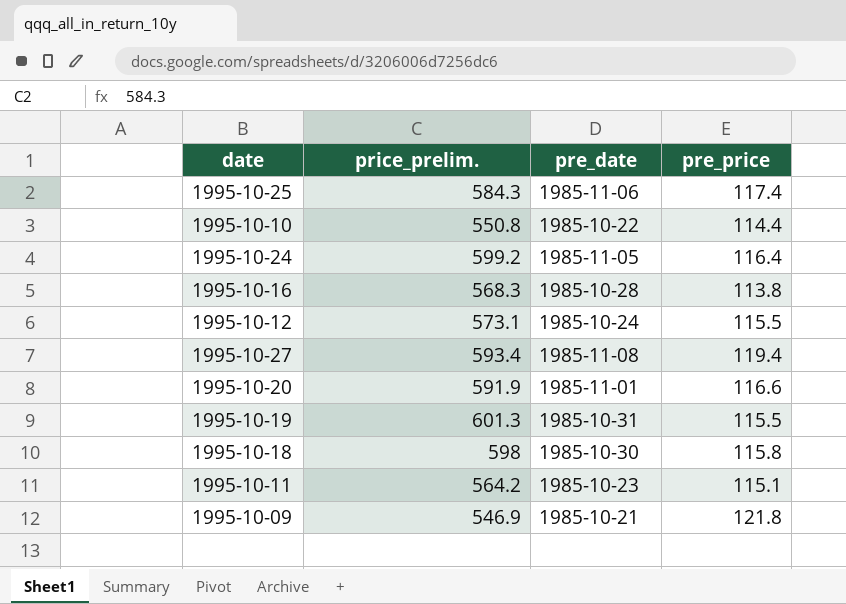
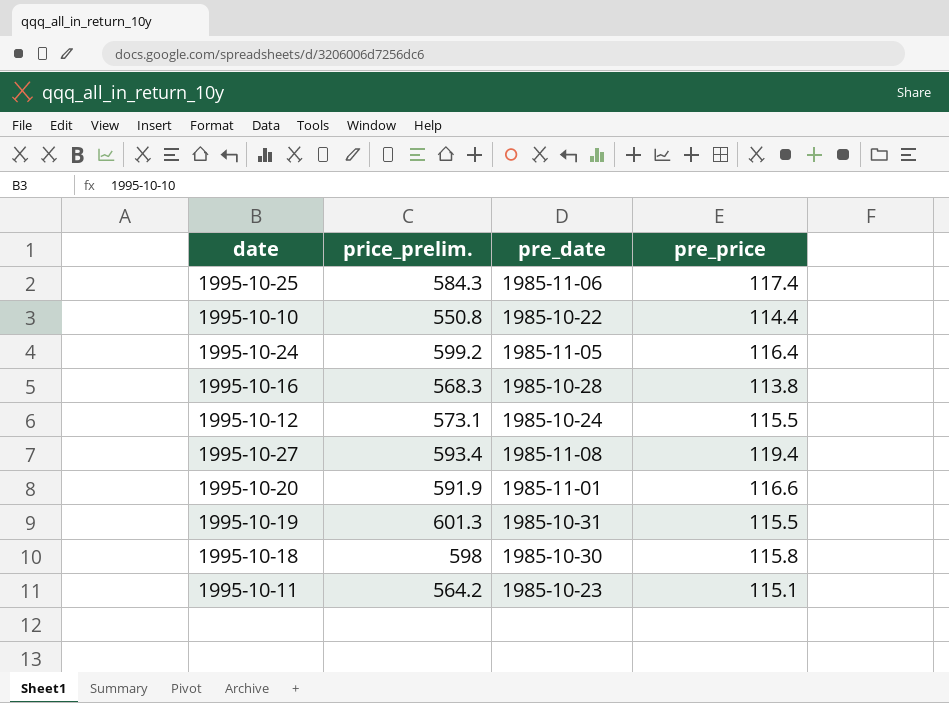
row 1995-10-09: 546.9 | 1985-10-21 | 121.8 -> none

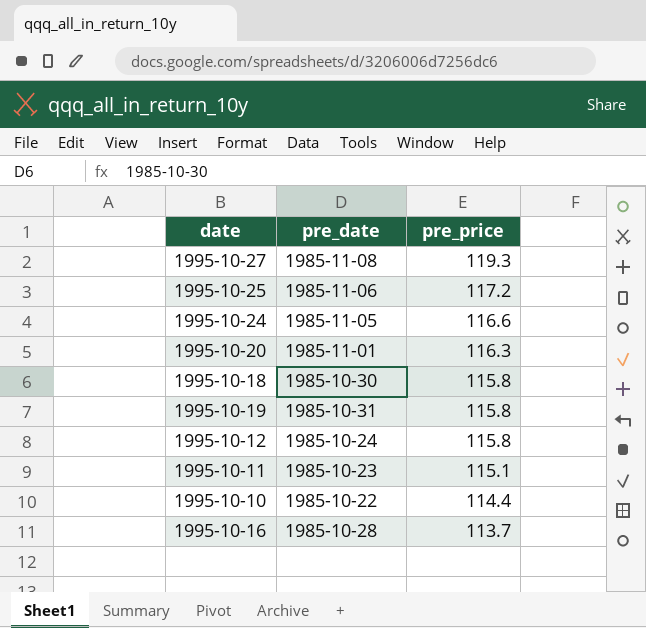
row order: none -> pre_price descending
column price_prelim. | position: 2 -> none
1995-10-27 | pre_price: 119.4 -> 119.3
1995-10-25 | pre_price: 117.4 -> 117.2
1995-10-24 | pre_price: 116.4 -> 116.6
1995-10-20 | pre_price: 116.6 -> 116.3
1995-10-19 | pre_price: 115.5 -> 115.8
1995-10-12 | pre_price: 115.5 -> 115.8
1995-10-16 | pre_price: 113.8 -> 113.7

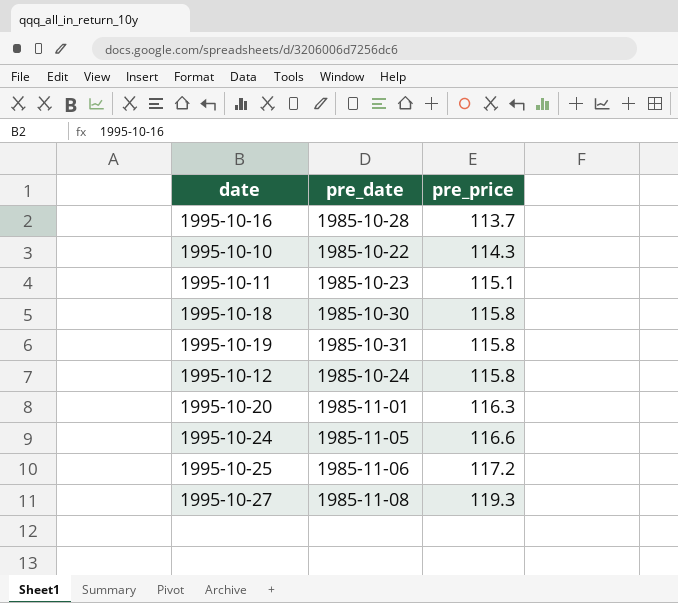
row order: pre_price descending -> pre_price ascending
1995-10-10 | pre_price: 114.4 -> 114.3

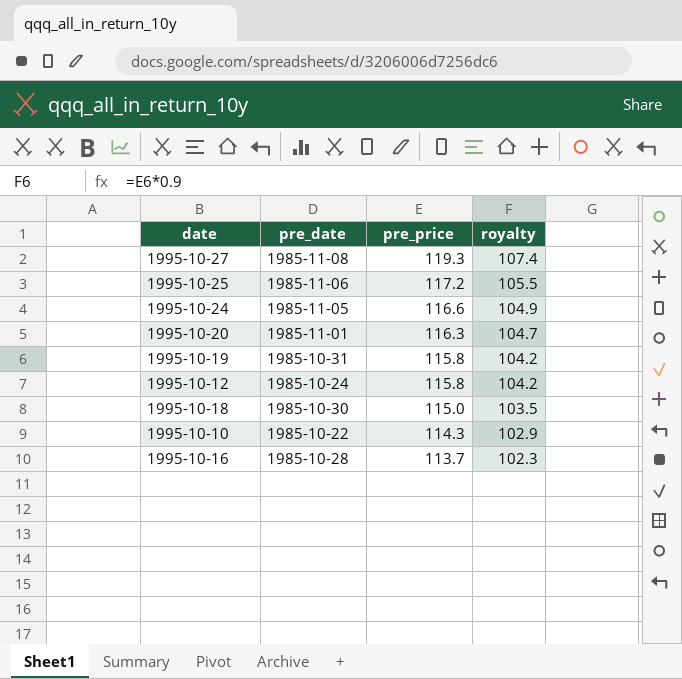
row order: pre_price ascending -> pre_price descending
column royalty | formula: none -> [pre_price] * 0.9
row 1995-10-11: 1985-10-23 | 115.1 -> none
1995-10-18 | pre_price: 115.8 -> 115.0

